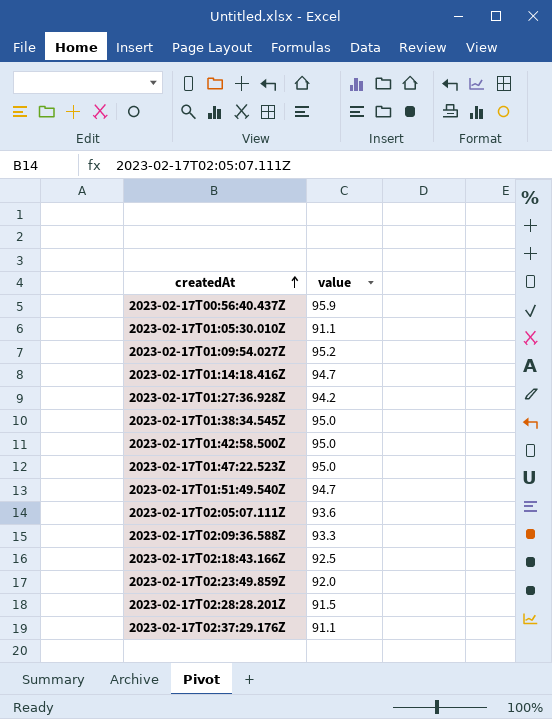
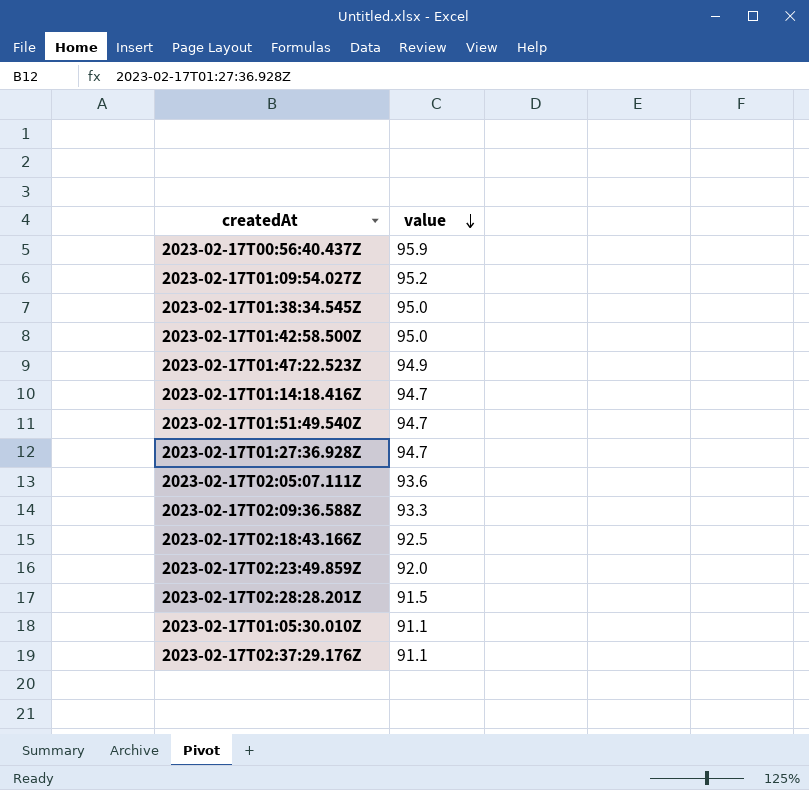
row order: createdAt ascending -> value descending
2023-02-17T01:47:22.523Z | value: 95.0 -> 94.9
2023-02-17T01:27:36.928Z | value: 94.2 -> 94.7

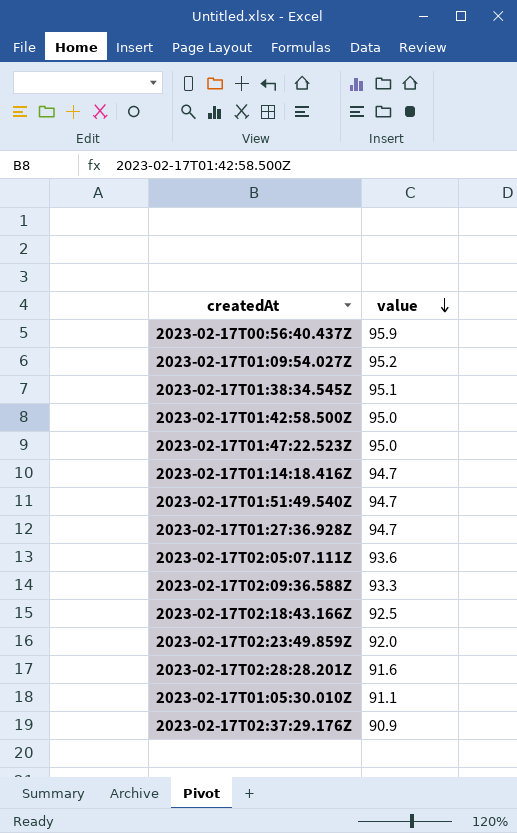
2023-02-17T01:38:34.545Z | value: 95.0 -> 95.1
2023-02-17T01:47:22.523Z | value: 94.9 -> 95.0
2023-02-17T02:28:28.201Z | value: 91.5 -> 91.6
2023-02-17T02:37:29.176Z | value: 91.1 -> 90.9

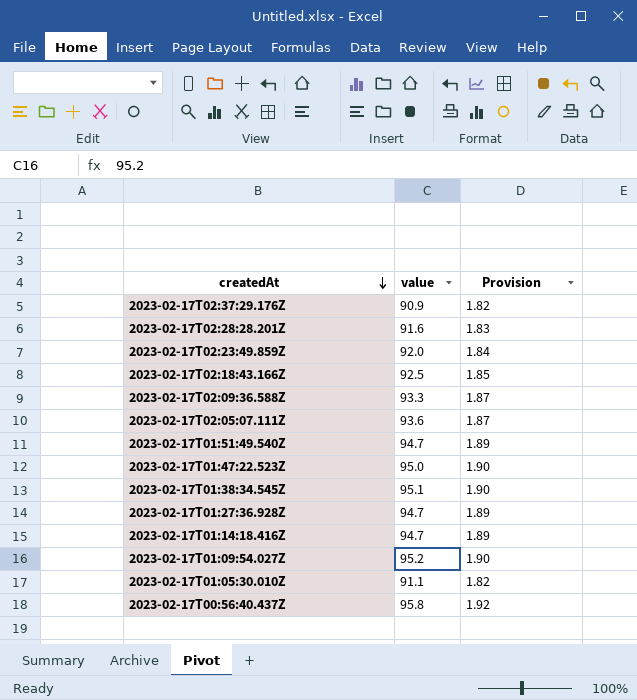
row order: value descending -> createdAt descending
column Provision | formula: none -> [value] * 0.02
row 2023-02-17T01:42:58.500Z: 95.0 -> none
2023-02-17T00:56:40.437Z | value: 95.9 -> 95.8

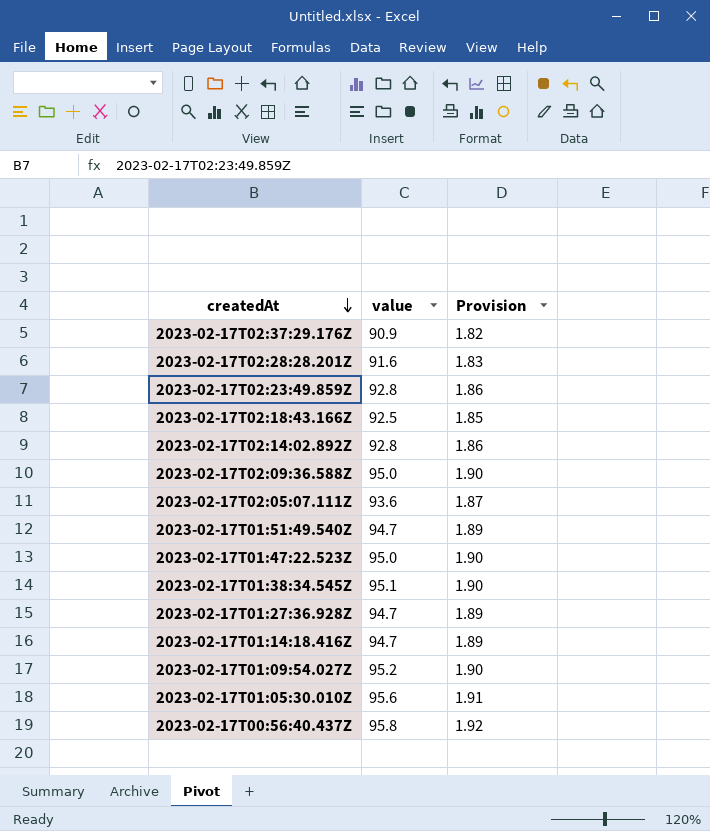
2023-02-17T02:23:49.859Z | value: 92.0 -> 92.8
2023-02-17T02:23:49.859Z | Provision: 1.84 -> 1.86
row 2023-02-17T02:14:02.892Z: none -> 92.8 | 1.86
2023-02-17T02:09:36.588Z | value: 93.3 -> 95.0
2023-02-17T02:09:36.588Z | Provision: 1.87 -> 1.90
2023-02-17T01:05:30.010Z | value: 91.1 -> 95.6
2023-02-17T01:05:30.010Z | Provision: 1.82 -> 1.91

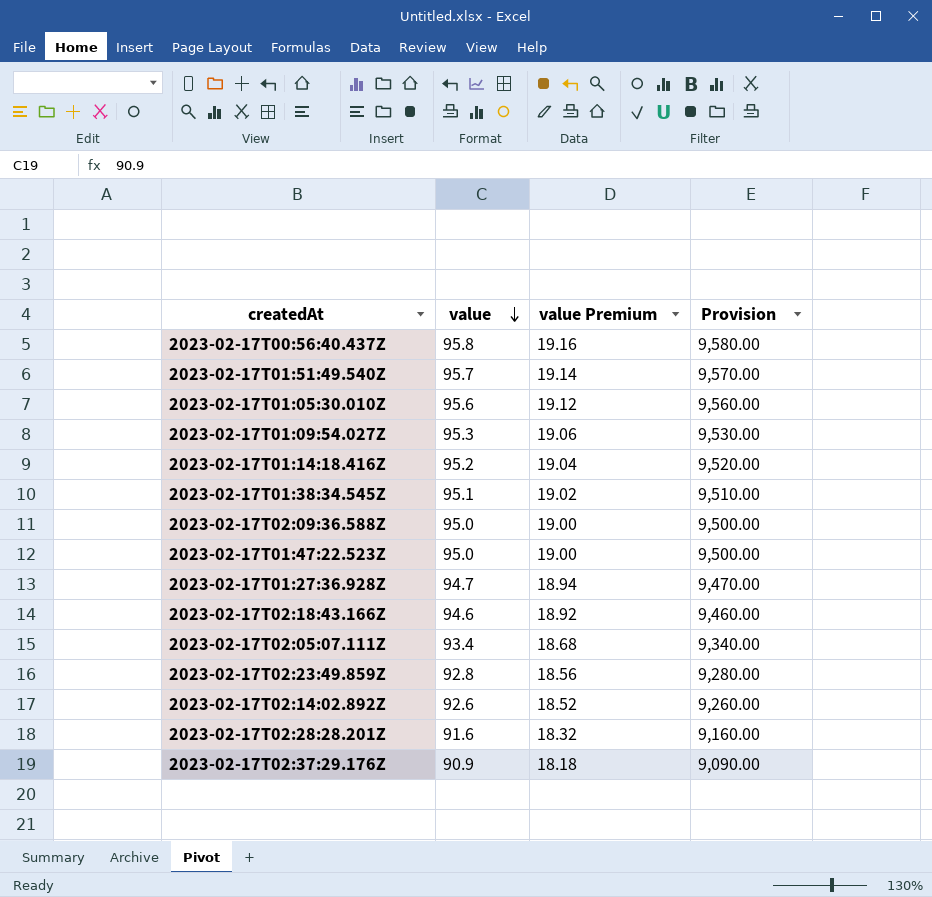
row order: createdAt descending -> value descending
column value Premium | formula: none -> [value] * 0.2
column Provision | formula: [value] * 0.02 -> [value] * 100
2023-02-17T01:51:49.540Z | value: 94.7 -> 95.7
2023-02-17T01:09:54.027Z | value: 95.2 -> 95.3
2023-02-17T01:14:18.416Z | value: 94.7 -> 95.2
2023-02-17T02:18:43.166Z | value: 92.5 -> 94.6
2023-02-17T02:05:07.111Z | value: 93.6 -> 93.4
2023-02-17T02:14:02.892Z | value: 92.8 -> 92.6

